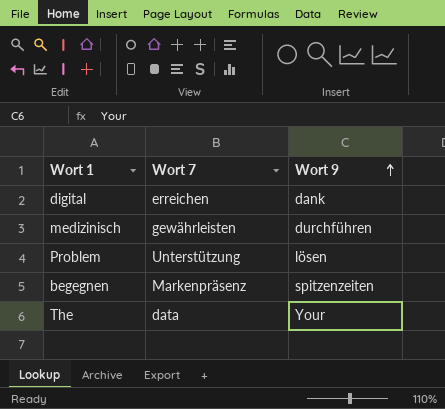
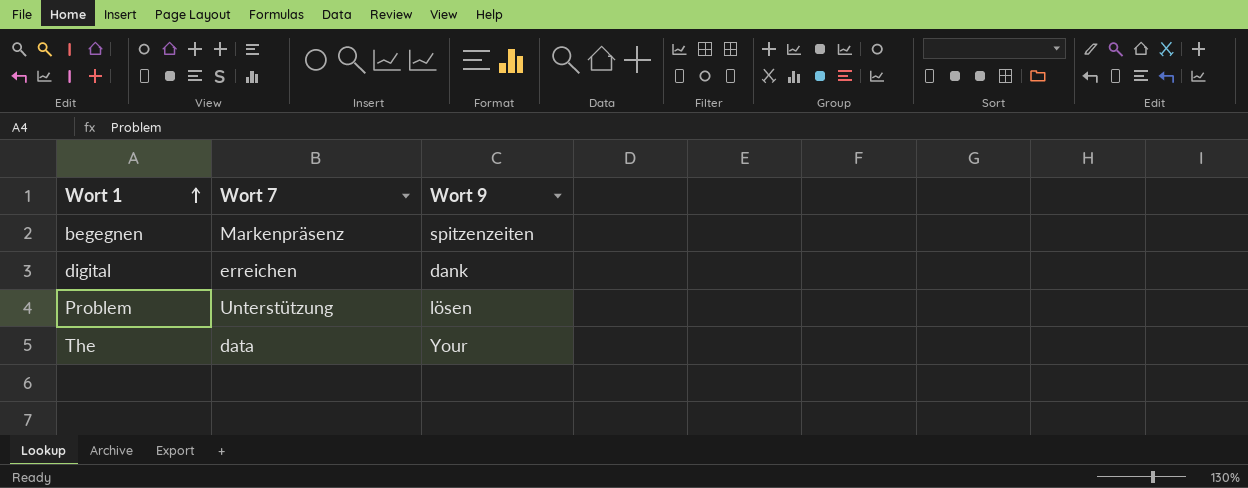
row order: Wort 9 ascending -> Wort 1 ascending
row medizinisch: gewährleisten | durchführen -> none

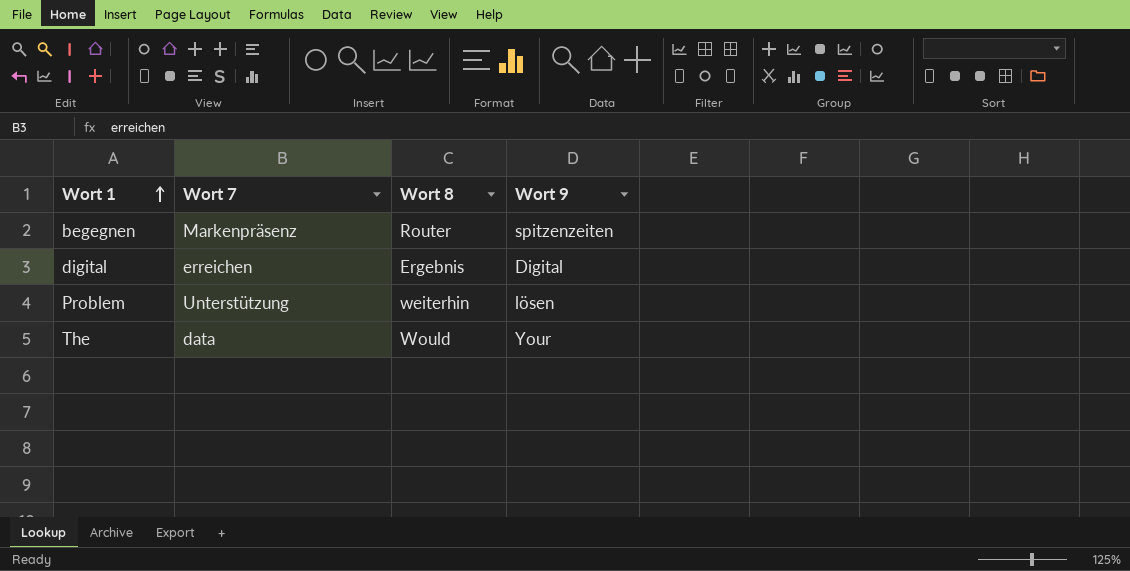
column Wort 8 | position: none -> 3
digital | Wort 9: dank -> Digital

